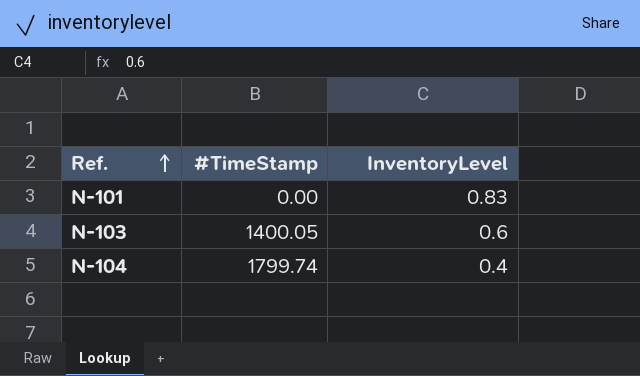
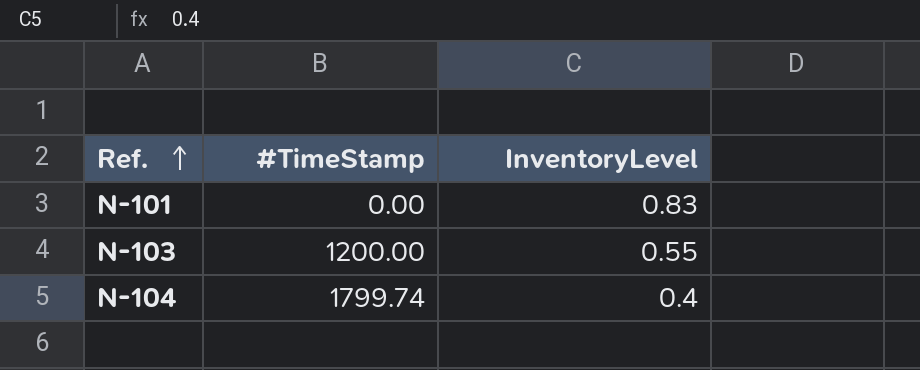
N-103 | #TimeStamp: 1400.05 -> 1200.00
N-103 | InventoryLevel: 0.6 -> 0.55

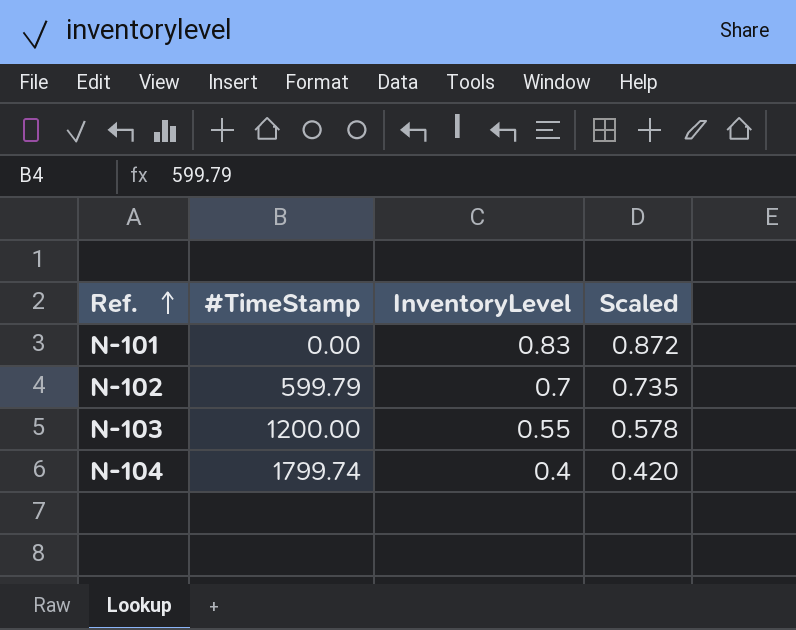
column Scaled | formula: none -> [InventoryLevel] * 1.05
row N-102: none -> 599.79 | 0.7 | 0.735

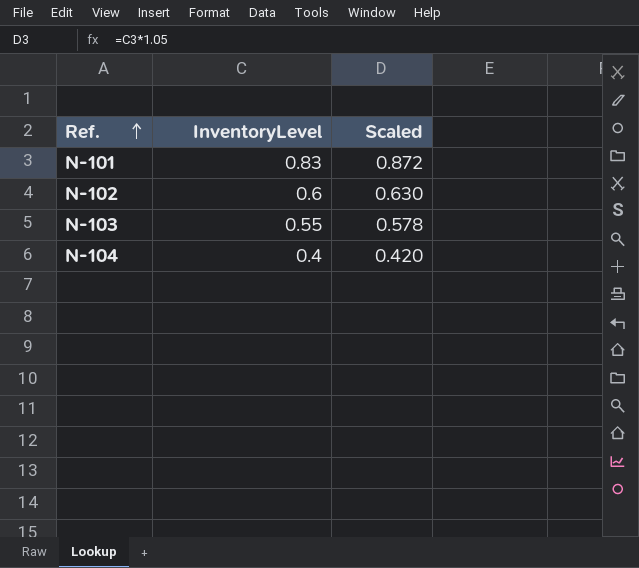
column #TimeStamp | position: 2 -> none
N-102 | InventoryLevel: 0.7 -> 0.6
N-102 | Scaled: 0.735 -> 0.630

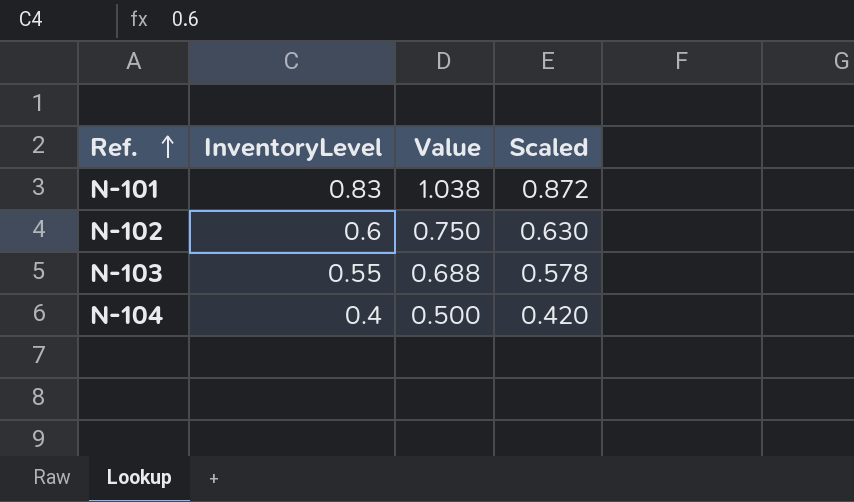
column Value | formula: none -> [InventoryLevel] * 1.25

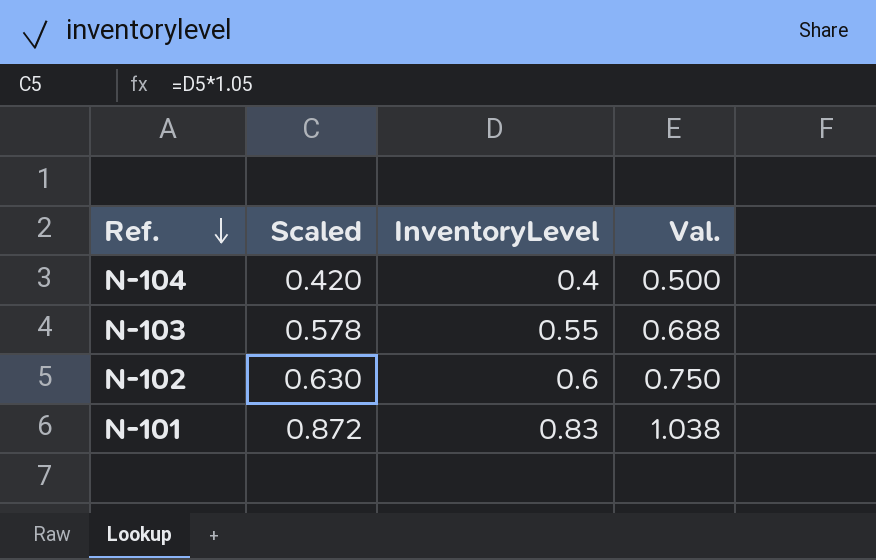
row order: Ref. ascending -> Ref. descending
column Scaled | position: 4 -> 2
column name: Value -> Val.

